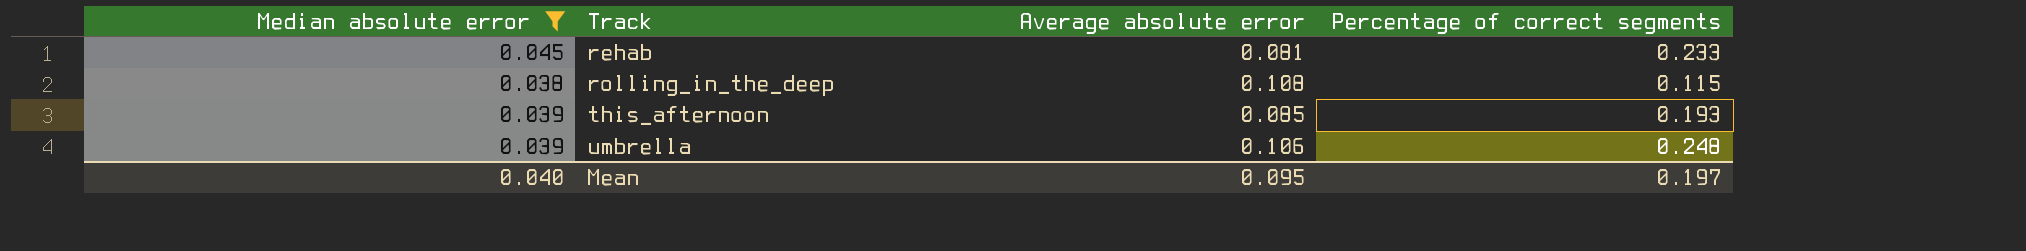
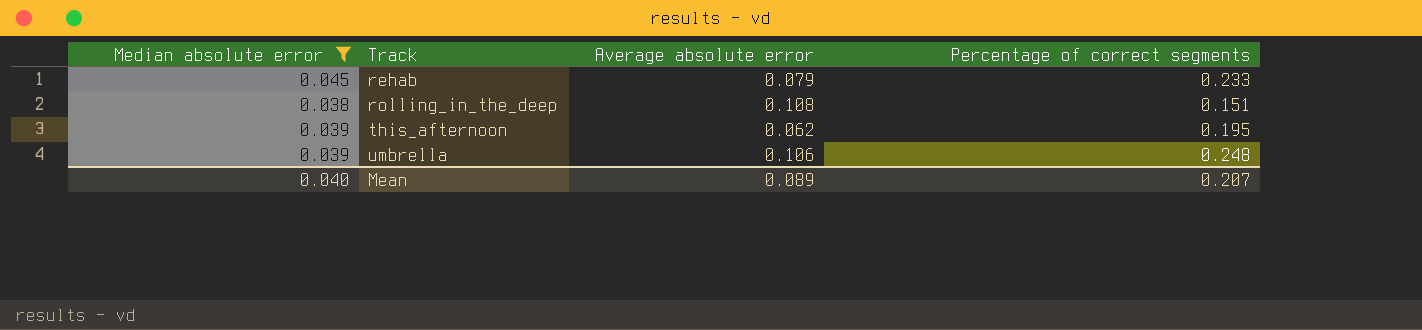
rehab | Average absolute error: 0.081 -> 0.079
rolling_in_the_deep | Percentage of correct segments: 0.115 -> 0.151
this_afternoon | Average absolute error: 0.085 -> 0.062
this_afternoon | Percentage of correct segments: 0.193 -> 0.195
Mean | Average absolute error: 0.095 -> 0.089
Mean | Percentage of correct segments: 0.197 -> 0.207

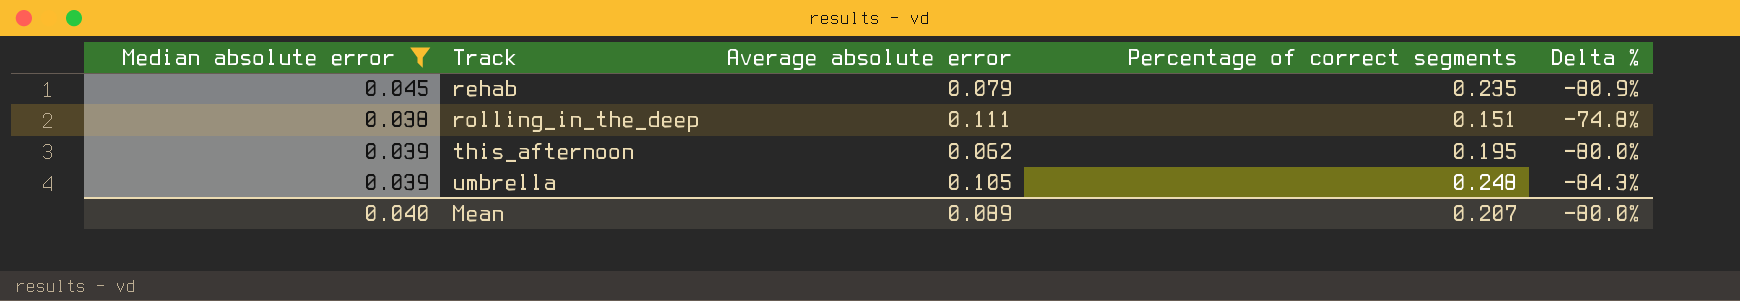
column Delta % | formula: none -> ([Median absolute error] - [Percentage of correct segments]) / [Percentage of correct segments]
rehab | Percentage of correct segments: 0.233 -> 0.235
rolling_in_the_deep | Average absolute error: 0.108 -> 0.111
umbrella | Average absolute error: 0.106 -> 0.105

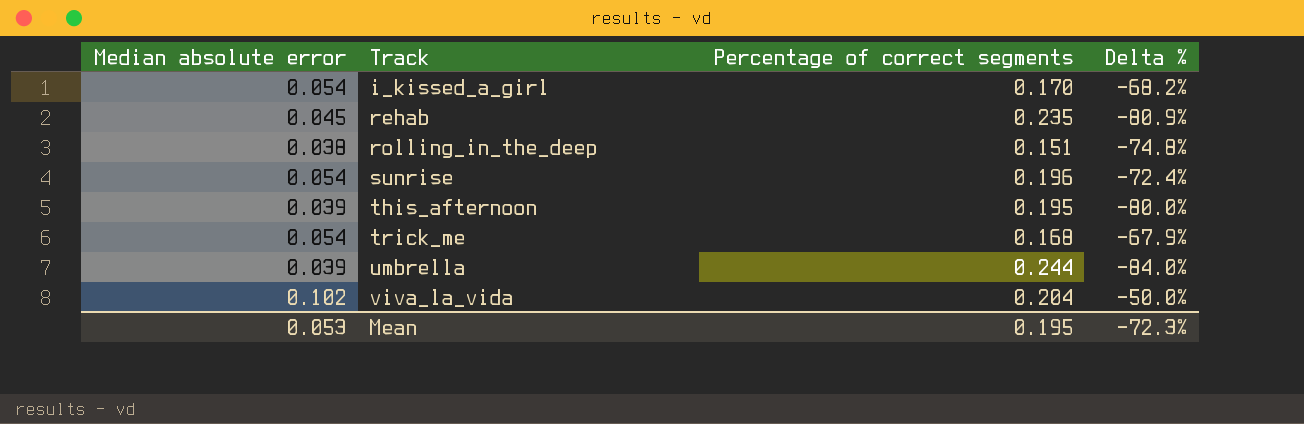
filter: Median absolute error <= 0.045 -> none
column Average absolute error | position: 3 -> none
umbrella | Percentage of correct segments: 0.248 -> 0.244
umbrella | Delta %: -84.3% -> -84.0%
Mean | Median absolute error: 0.040 -> 0.053
Mean | Percentage of correct segments: 0.207 -> 0.195
Mean | Delta %: -80.0% -> -72.3%

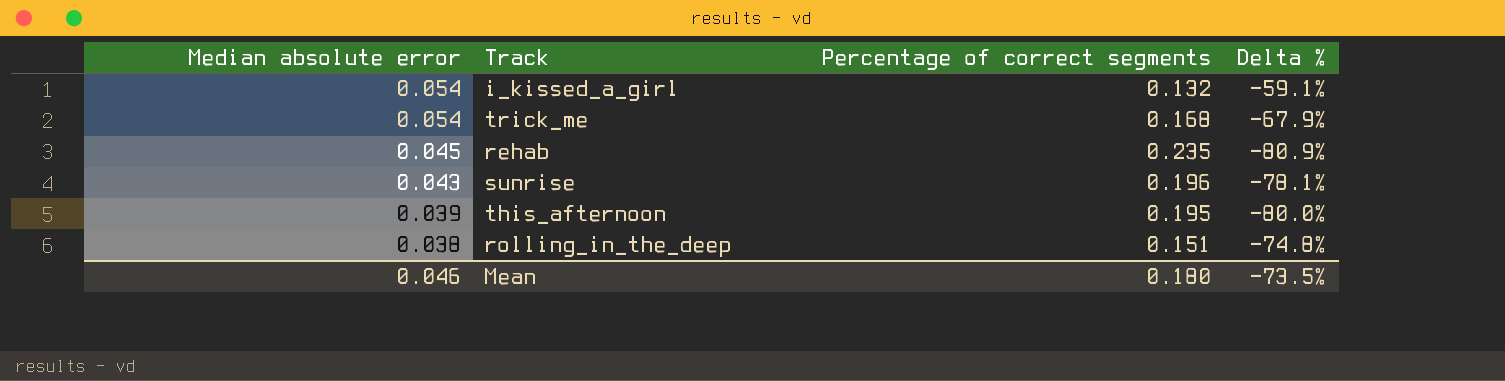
row order: Track ascending -> Median absolute error descending
row umbrella: 0.039 | 0.244 | -84.0% -> none
row viva_la_vida: 0.102 | 0.204 | -50.0% -> none
i_kissed_a_girl | Percentage of correct segments: 0.170 -> 0.132
i_kissed_a_girl | Delta %: -68.2% -> -59.1%
sunrise | Median absolute error: 0.054 -> 0.043
sunrise | Delta %: -72.4% -> -78.1%
Mean | Median absolute error: 0.053 -> 0.046
Mean | Percentage of correct segments: 0.195 -> 0.180
Mean | Delta %: -72.3% -> -73.5%

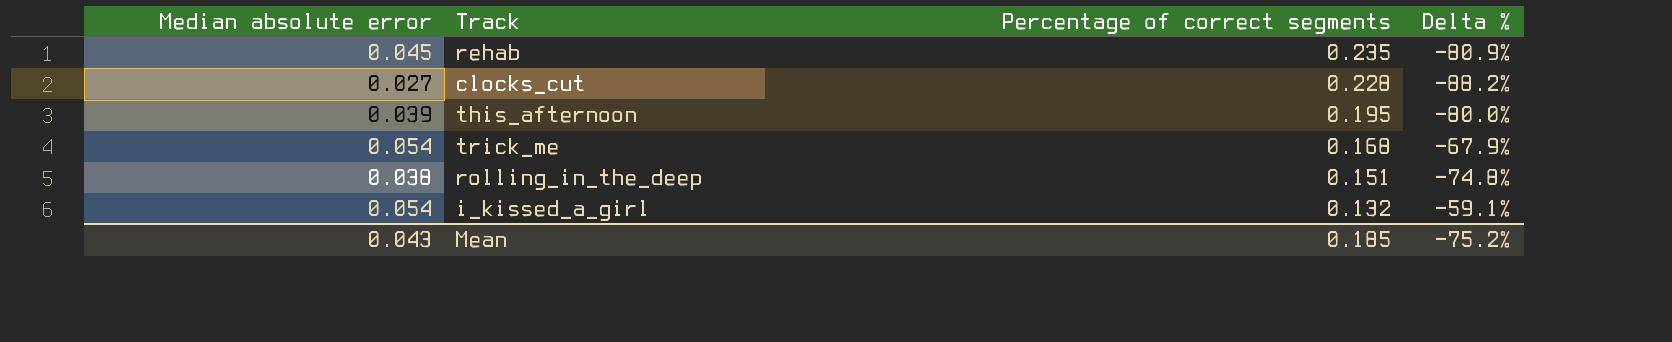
row order: Median absolute error descending -> Percentage of correct segments descending
row sunrise: 0.043 | 0.196 | -78.1% -> none
row clocks_cut: none -> 0.027 | 0.228 | -88.2%
Mean | Median absolute error: 0.046 -> 0.043
Mean | Percentage of correct segments: 0.180 -> 0.185
Mean | Delta %: -73.5% -> -75.2%

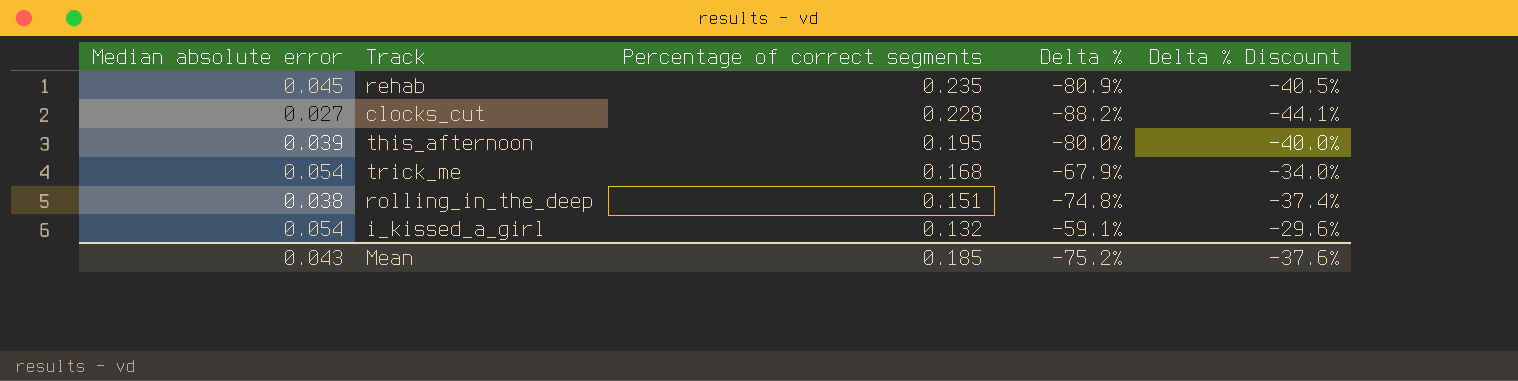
column Delta % Discount | formula: none -> [Delta %] * 0.5

